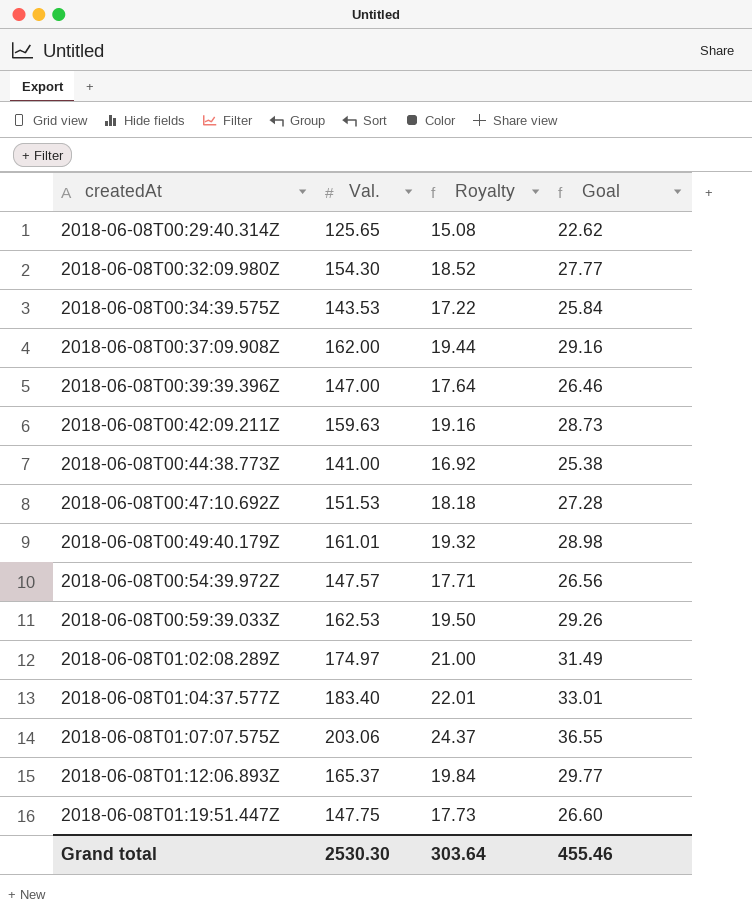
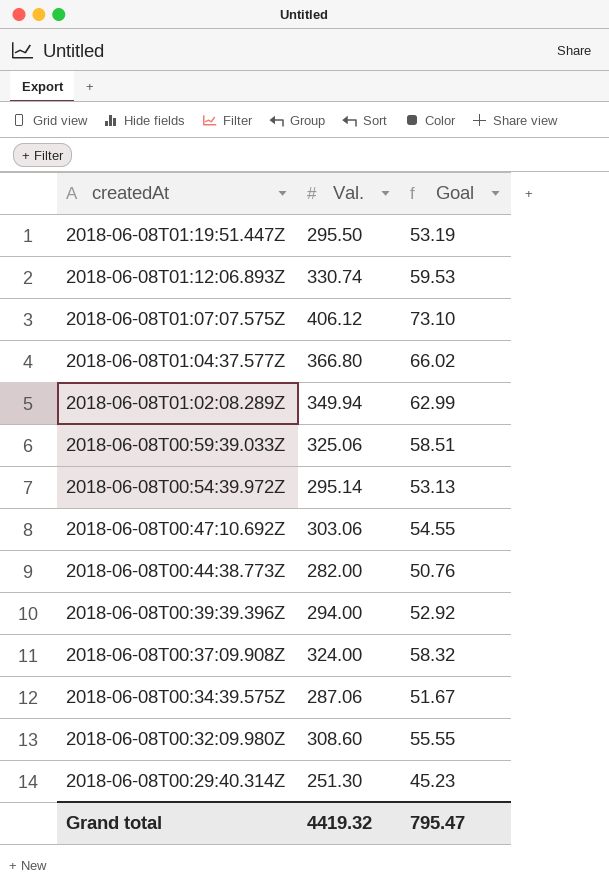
row order: createdAt ascending -> createdAt descending
column Royalty | formula: [Val.] * 0.12 -> none
row 2018-06-08T00:42:09.211Z: 159.63 | 19.16 | 28.73 -> none
row 2018-06-08T00:49:40.179Z: 161.01 | 19.32 | 28.98 -> none
2018-06-08T01:19:51.447Z | Val.: 147.75 -> 295.50
2018-06-08T01:19:51.447Z | Goal: 26.60 -> 53.19
2018-06-08T01:12:06.893Z | Val.: 165.37 -> 330.74
2018-06-08T01:12:06.893Z | Goal: 29.77 -> 59.53
2018-06-08T01:07:07.575Z | Val.: 203.06 -> 406.12
2018-06-08T01:07:07.575Z | Goal: 36.55 -> 73.10
2018-06-08T01:04:37.577Z | Val.: 183.40 -> 366.80
2018-06-08T01:04:37.577Z | Goal: 33.01 -> 66.02
2018-06-08T01:02:08.289Z | Val.: 174.97 -> 349.94
2018-06-08T01:02:08.289Z | Goal: 31.49 -> 62.99
2018-06-08T00:59:39.033Z | Val.: 162.53 -> 325.06
2018-06-08T00:59:39.033Z | Goal: 29.26 -> 58.51
2018-06-08T00:54:39.972Z | Val.: 147.57 -> 295.14
2018-06-08T00:54:39.972Z | Goal: 26.56 -> 53.13
2018-06-08T00:47:10.692Z | Val.: 151.53 -> 303.06
2018-06-08T00:47:10.692Z | Goal: 27.28 -> 54.55
2018-06-08T00:44:38.773Z | Val.: 141.00 -> 282.00
2018-06-08T00:44:38.773Z | Goal: 25.38 -> 50.76
2018-06-08T00:39:39.396Z | Val.: 147.00 -> 294.00
2018-06-08T00:39:39.396Z | Goal: 26.46 -> 52.92
2018-06-08T00:37:09.908Z | Val.: 162.00 -> 324.00
2018-06-08T00:37:09.908Z | Goal: 29.16 -> 58.32
2018-06-08T00:34:39.575Z | Val.: 143.53 -> 287.06
2018-06-08T00:34:39.575Z | Goal: 25.84 -> 51.67
2018-06-08T00:32:09.980Z | Val.: 154.30 -> 308.60
2018-06-08T00:32:09.980Z | Goal: 27.77 -> 55.55
2018-06-08T00:29:40.314Z | Val.: 125.65 -> 251.30
2018-06-08T00:29:40.314Z | Goal: 22.62 -> 45.23
Grand total | Val.: 2530.30 -> 4419.32
Grand total | Goal: 455.46 -> 795.47

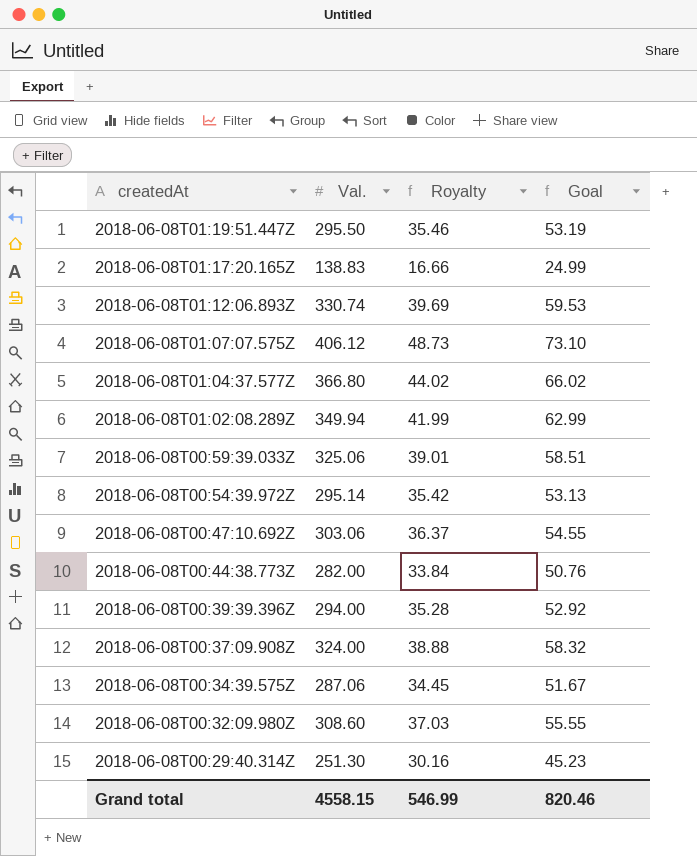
column Royalty | formula: none -> [Val.] * 0.12
row 2018-06-08T01:17:20.165Z: none -> 138.83 | 16.66 | 24.99
Grand total | Val.: 4419.32 -> 4558.15
Grand total | Goal: 795.47 -> 820.46

